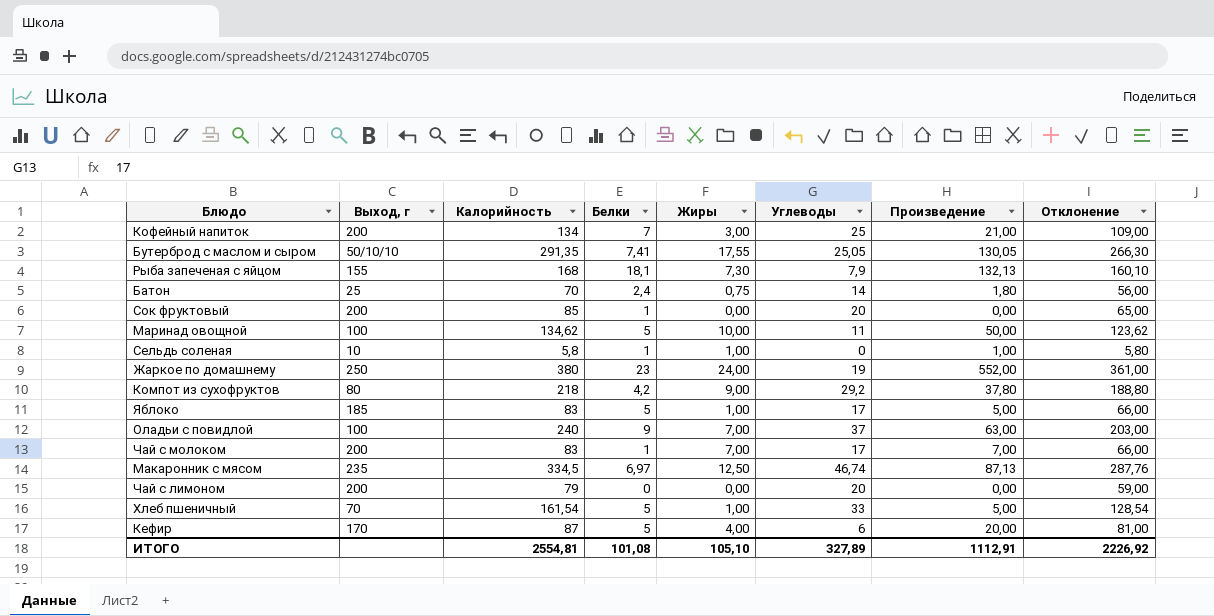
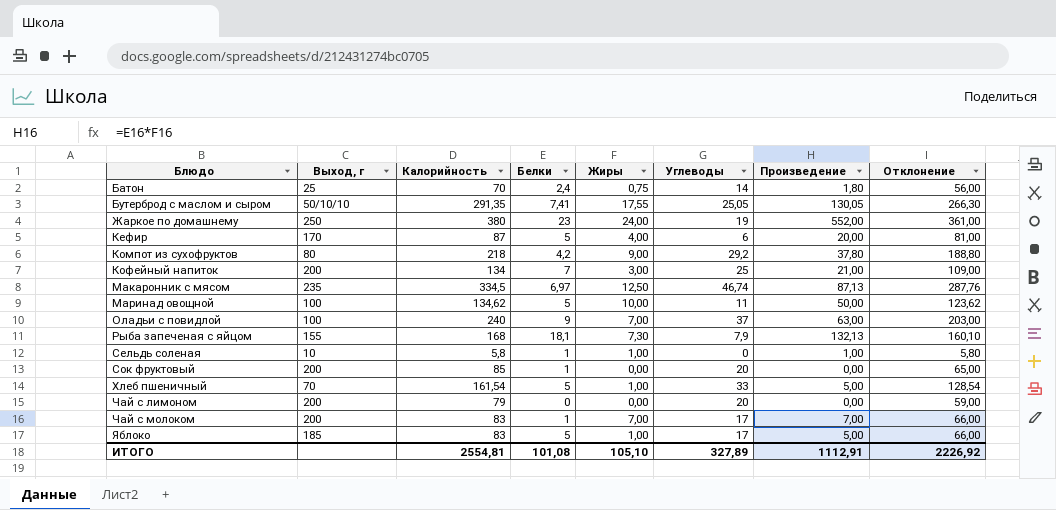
row order: none -> Блюдо ascending

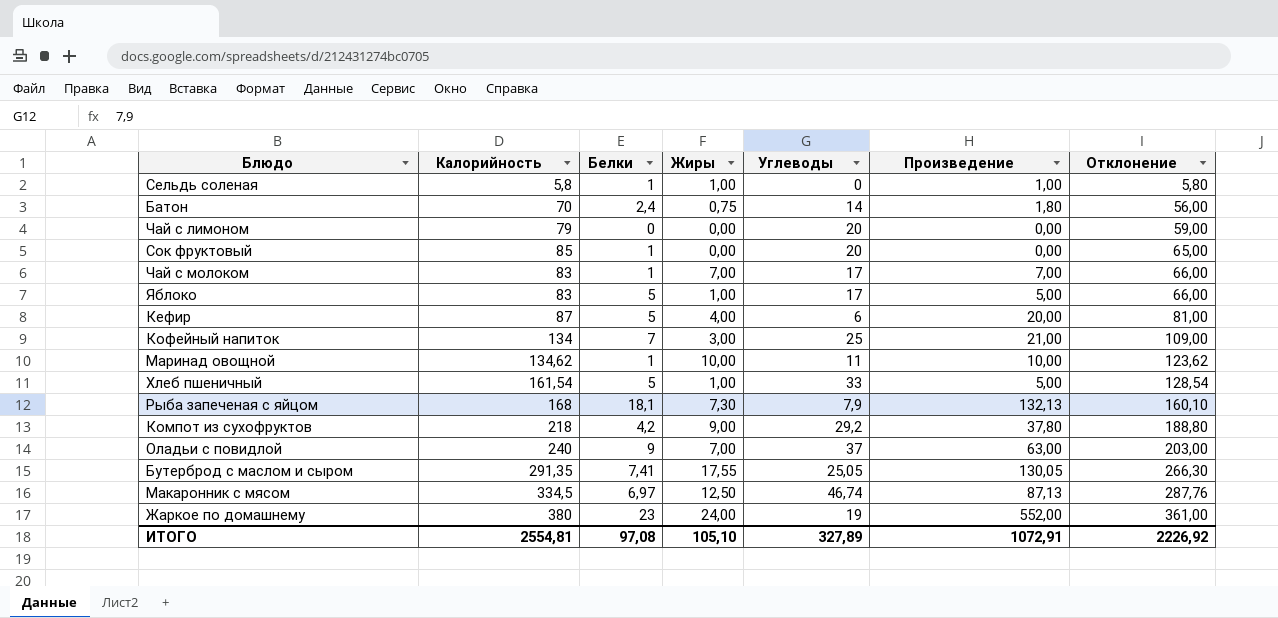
row order: Блюдо ascending -> Отклонение ascending
column Выход, г | position: 2 -> none
Маринад овощной | Белки: 5 -> 1
Маринад овощной | Произведение: 50,00 -> 10,00
ИТОГО | Белки: 101,08 -> 97,08
ИТОГО | Произведение: 1112,91 -> 1072,91

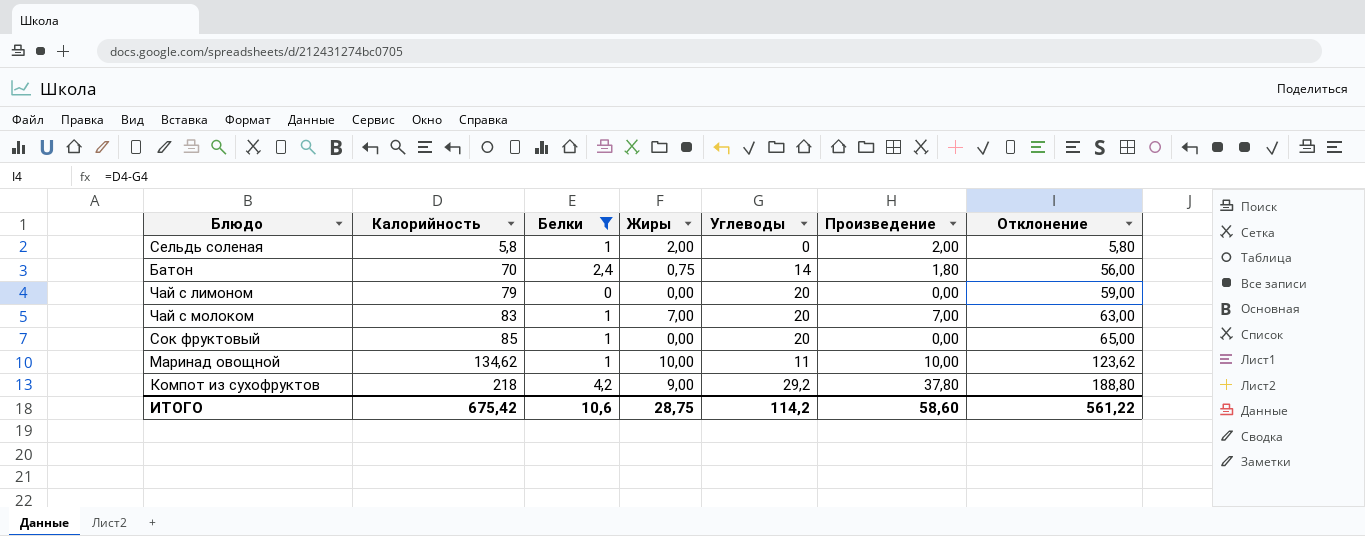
filter: none -> Белки <= 4,2
row order: Отклонение ascending -> Калорийность ascending
Сельдь соленая | Жиры: 1,00 -> 2,00
Сельдь соленая | Произведение: 1,00 -> 2,00
Чай с молоком | Углеводы: 17 -> 20
Чай с молоком | Отклонение: 66,00 -> 63,00
ИТОГО | Калорийность: 2554,81 -> 675,42
ИТОГО | Белки: 97,08 -> 10,6
ИТОГО | Жиры: 105,10 -> 28,75
ИТОГО | Углеводы: 327,89 -> 114,2
ИТОГО | Произведение: 1072,91 -> 58,60
ИТОГО | Отклонение: 2226,92 -> 561,22

